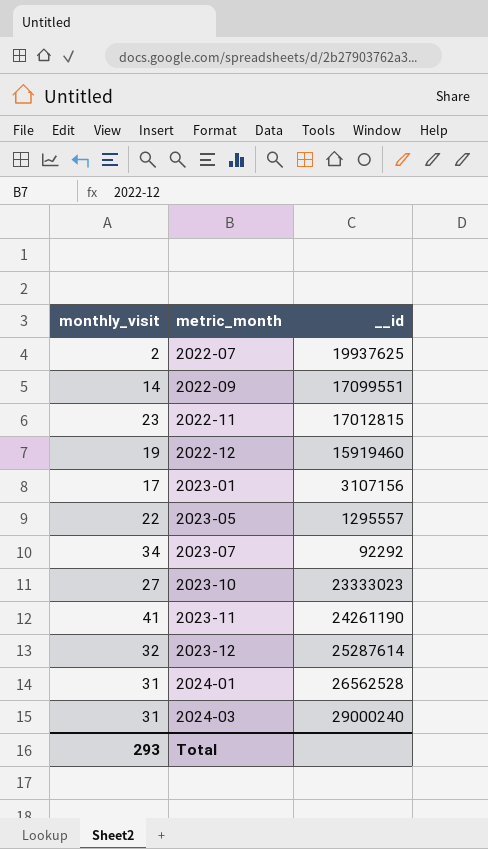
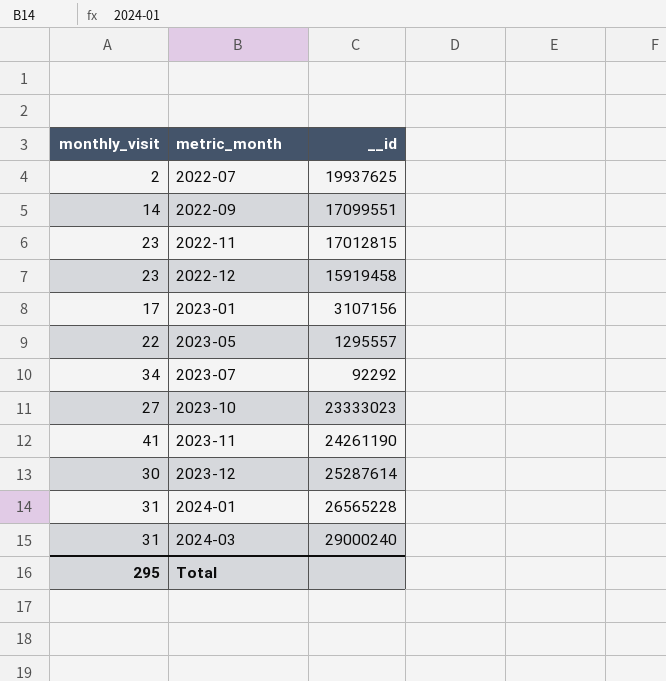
2022-12 | monthly_visit: 19 -> 23
2022-12 | __id: 15919460 -> 15919458
2023-12 | monthly_visit: 32 -> 30
2024-01 | __id: 26562528 -> 26565228
Total | monthly_visit: 293 -> 295

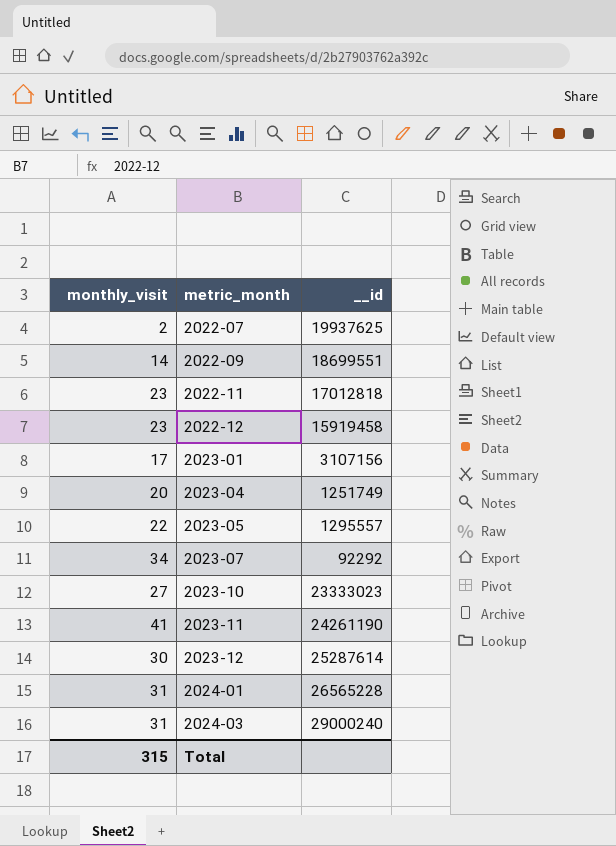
2022-09 | __id: 17099551 -> 18699551
2022-11 | __id: 17012815 -> 17012818
row 2023-04: none -> 20 | 1251749
Total | monthly_visit: 295 -> 315

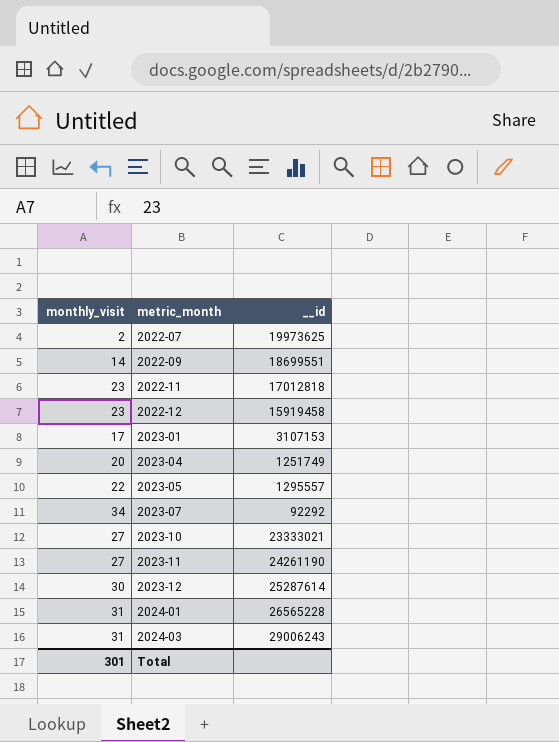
2022-07 | __id: 19937625 -> 19973625
2023-01 | __id: 3107156 -> 3107153
2023-10 | __id: 23333023 -> 23333021
2023-11 | monthly_visit: 41 -> 27
2024-03 | __id: 29000240 -> 29006243
Total | monthly_visit: 315 -> 301

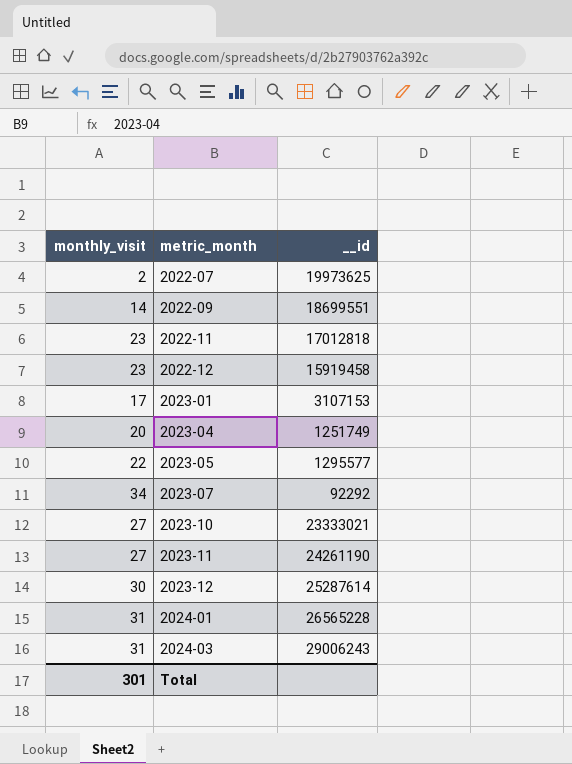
2023-05 | __id: 1295557 -> 1295577

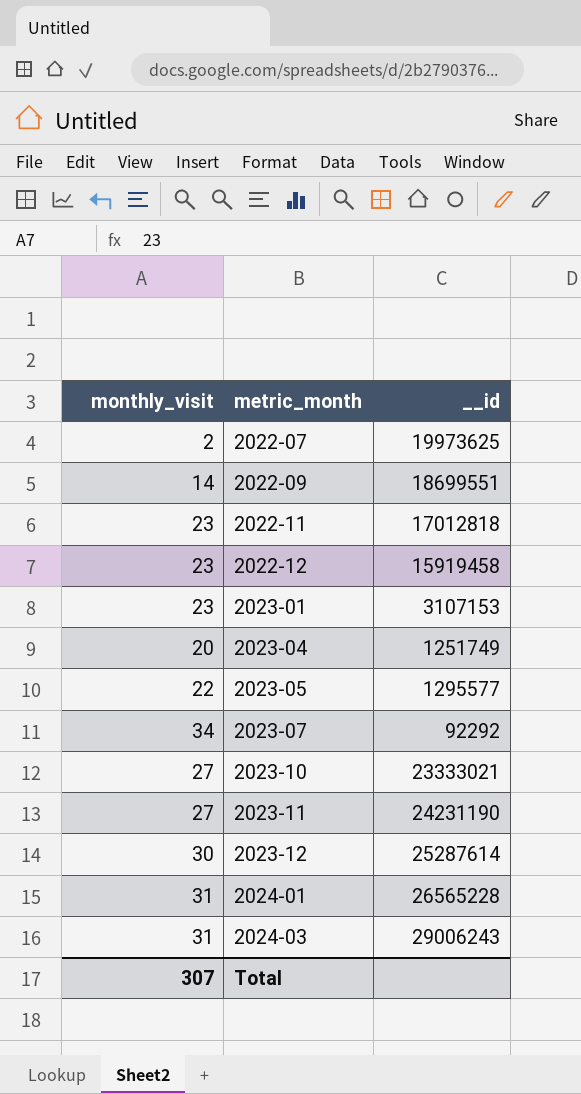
2023-01 | monthly_visit: 17 -> 23
2023-11 | __id: 24261190 -> 24231190
Total | monthly_visit: 301 -> 307

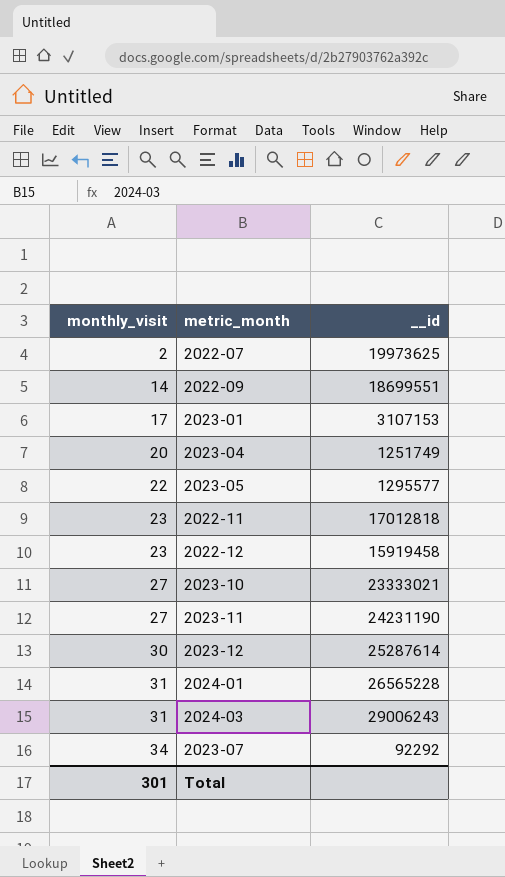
row order: metric_month ascending -> monthly_visit ascending
2023-01 | monthly_visit: 23 -> 17
Total | monthly_visit: 307 -> 301

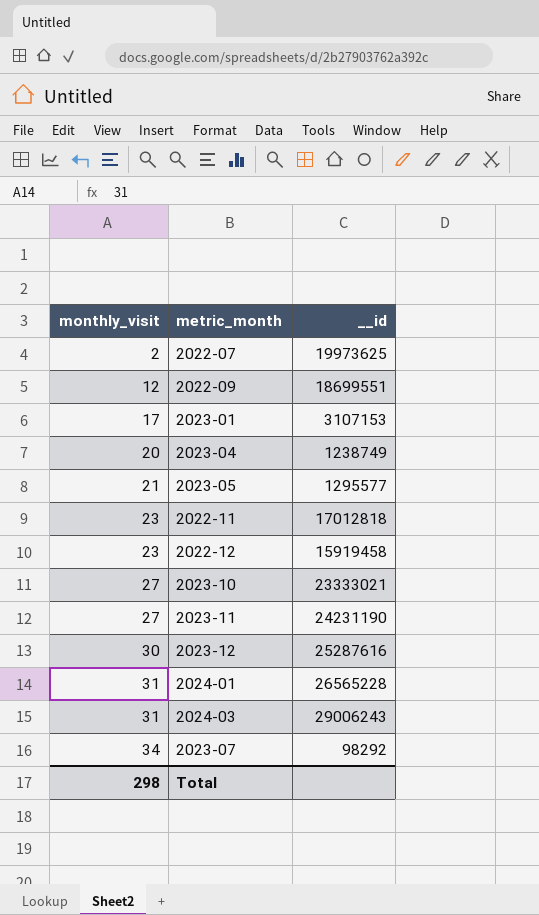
2022-09 | monthly_visit: 14 -> 12
2023-04 | __id: 1251749 -> 1238749
2023-05 | monthly_visit: 22 -> 21
2023-12 | __id: 25287614 -> 25287616
2023-07 | __id: 92292 -> 98292
Total | monthly_visit: 301 -> 298

